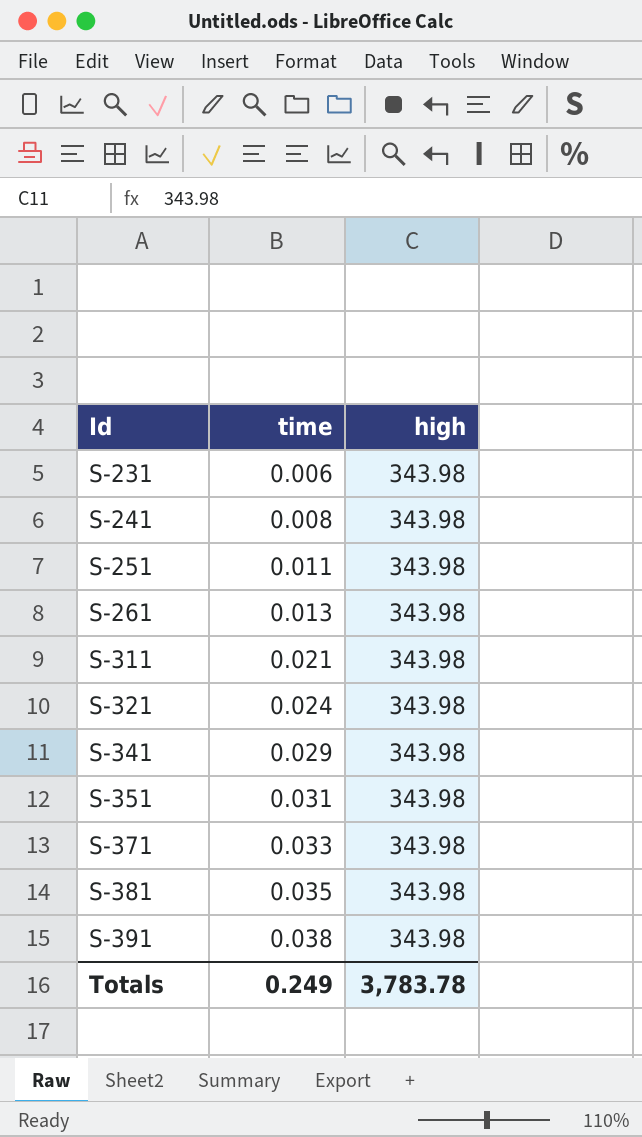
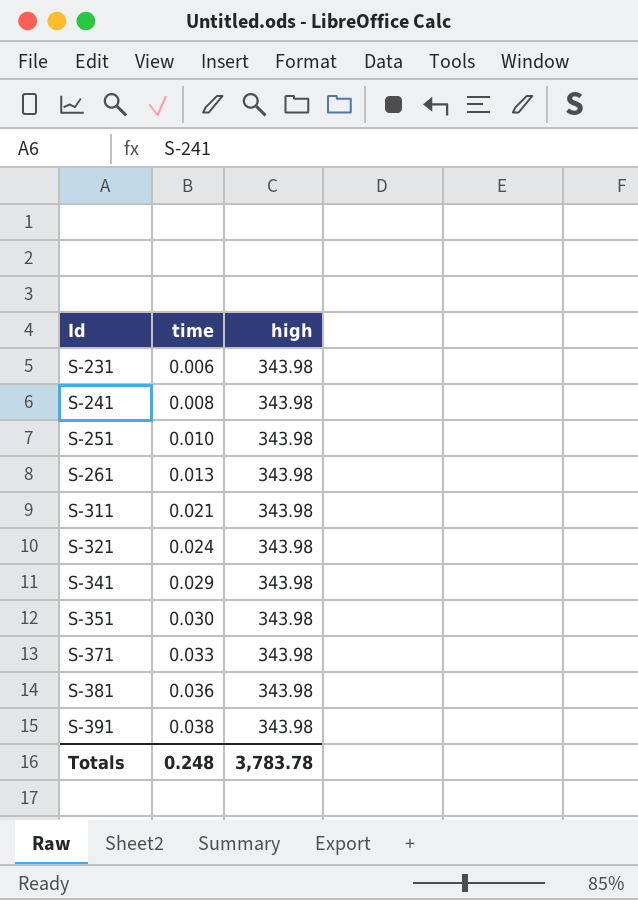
S-251 | time: 0.011 -> 0.010
S-351 | time: 0.031 -> 0.030
S-381 | time: 0.035 -> 0.036
Totals | time: 0.249 -> 0.248

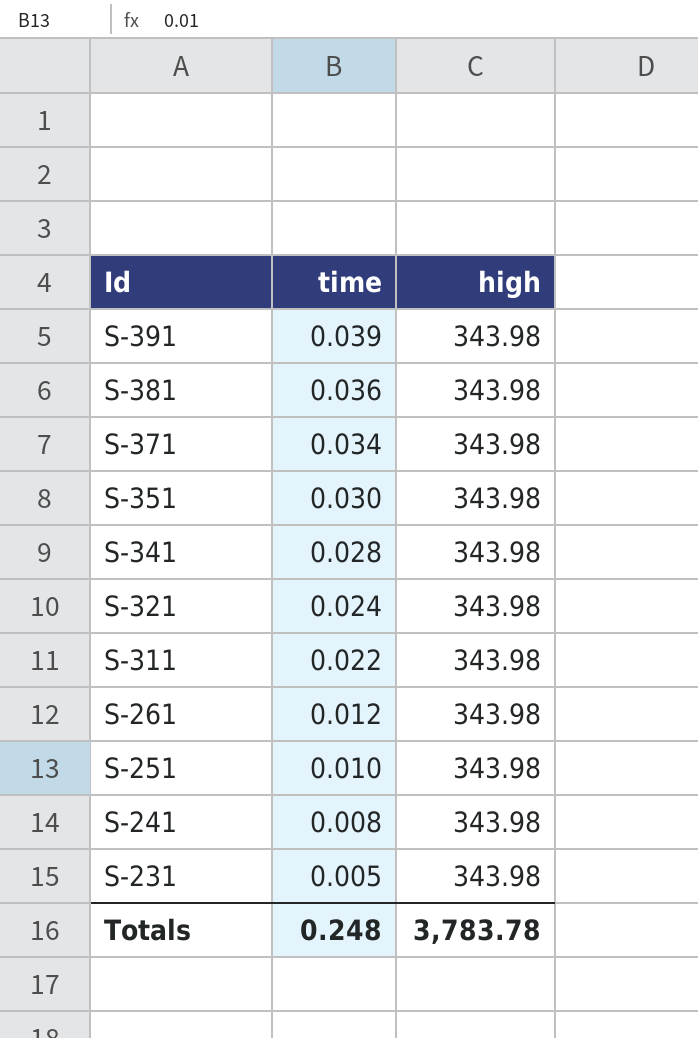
row order: Id ascending -> Id descending
S-391 | time: 0.038 -> 0.039
S-371 | time: 0.033 -> 0.034
S-341 | time: 0.029 -> 0.028
S-311 | time: 0.021 -> 0.022
S-261 | time: 0.013 -> 0.012
S-231 | time: 0.006 -> 0.005

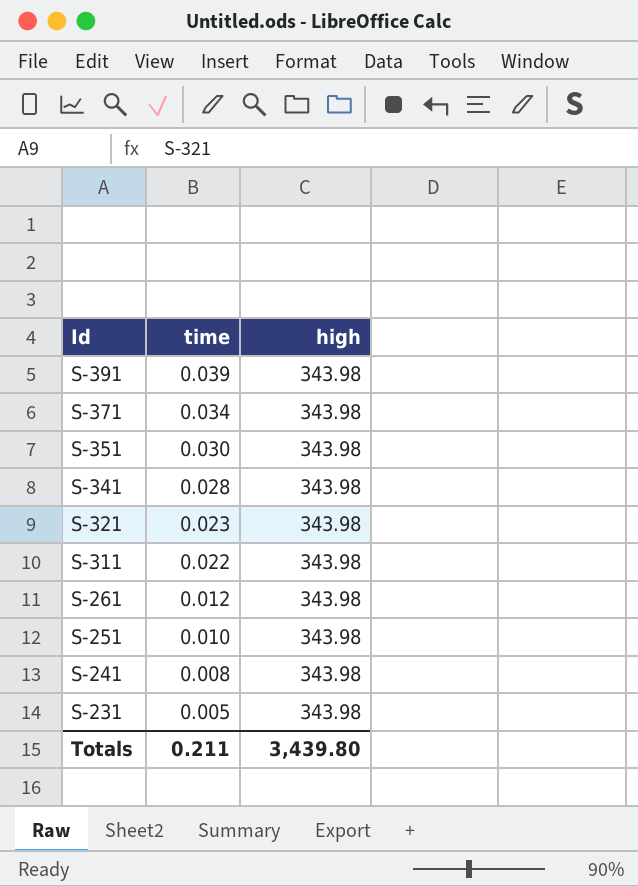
row S-381: 0.036 | 343.98 -> none
S-321 | time: 0.024 -> 0.023
Totals | time: 0.248 -> 0.211
Totals | high: 3,783.78 -> 3,439.80

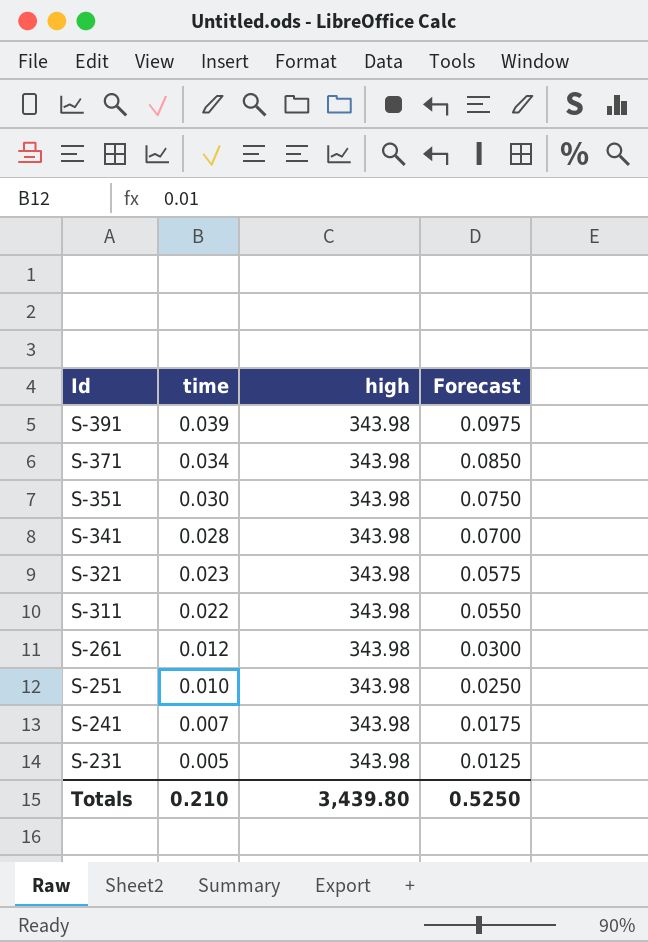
column Forecast | formula: none -> [time] * 2.5
S-241 | time: 0.008 -> 0.007
Totals | time: 0.211 -> 0.210

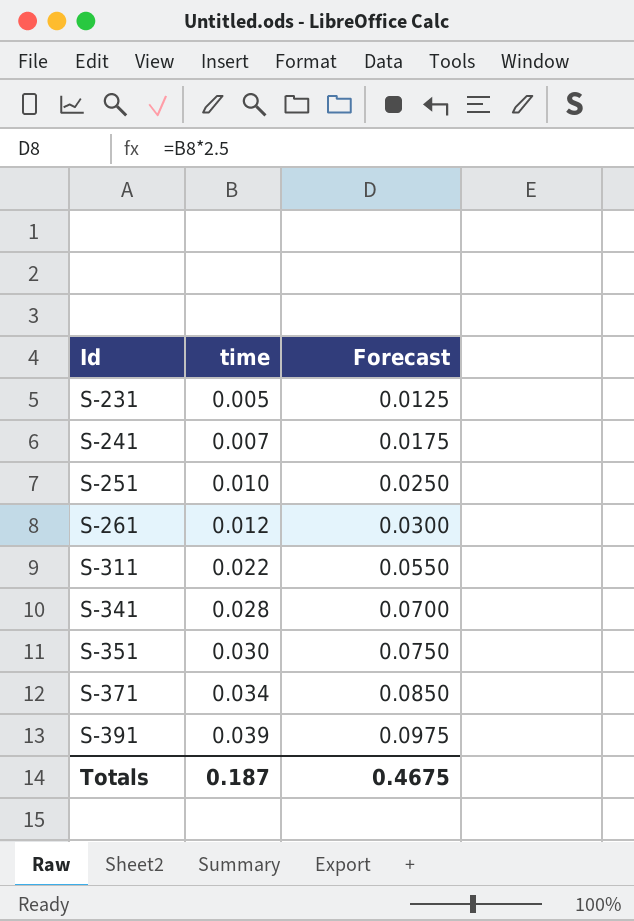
row order: Id descending -> Id ascending
column high | position: 3 -> none
row S-321: 0.023 | 343.98 | 0.0575 -> none
Totals | time: 0.210 -> 0.187
Totals | Forecast: 0.5250 -> 0.4675

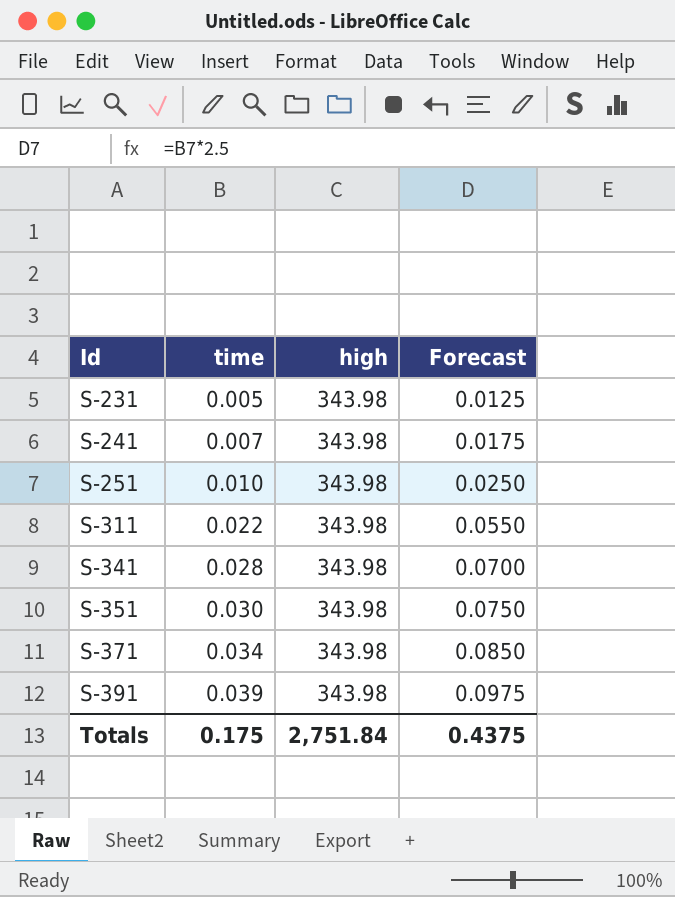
column high | position: none -> 3
row S-261: 0.012 | 0.0300 -> none
Totals | time: 0.187 -> 0.175
Totals | Forecast: 0.4675 -> 0.4375

